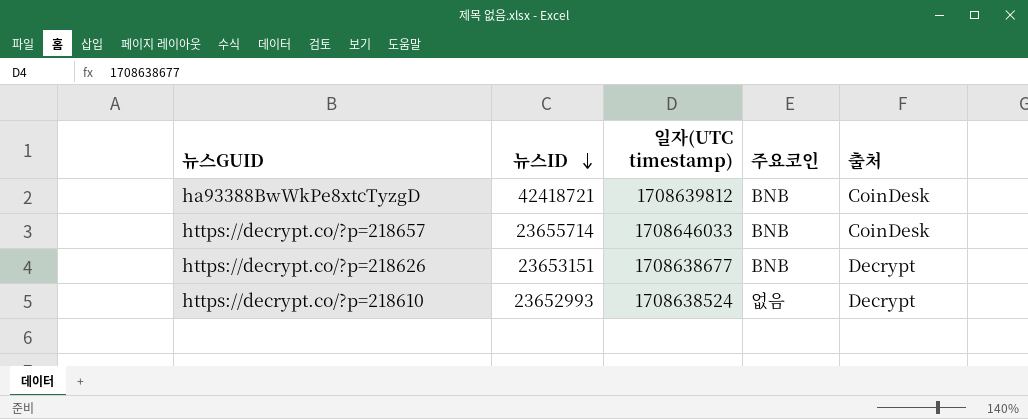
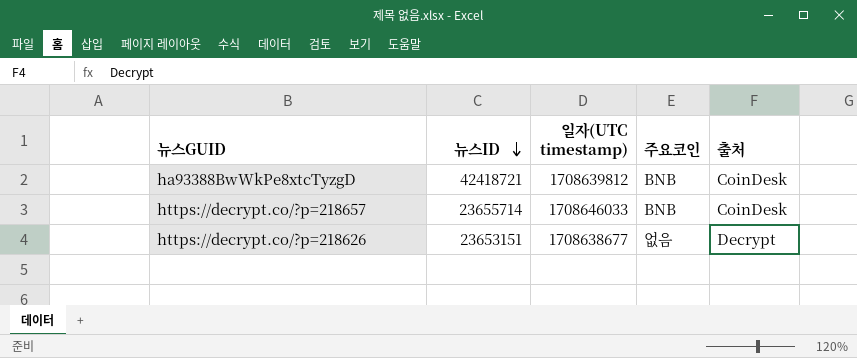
row https://decrypt.co/?p=218610: 23652993 | 1708638524 | 없음 | Decrypt -> none
https://decrypt.co/?p=218626 | 주요코인: BNB -> 없음

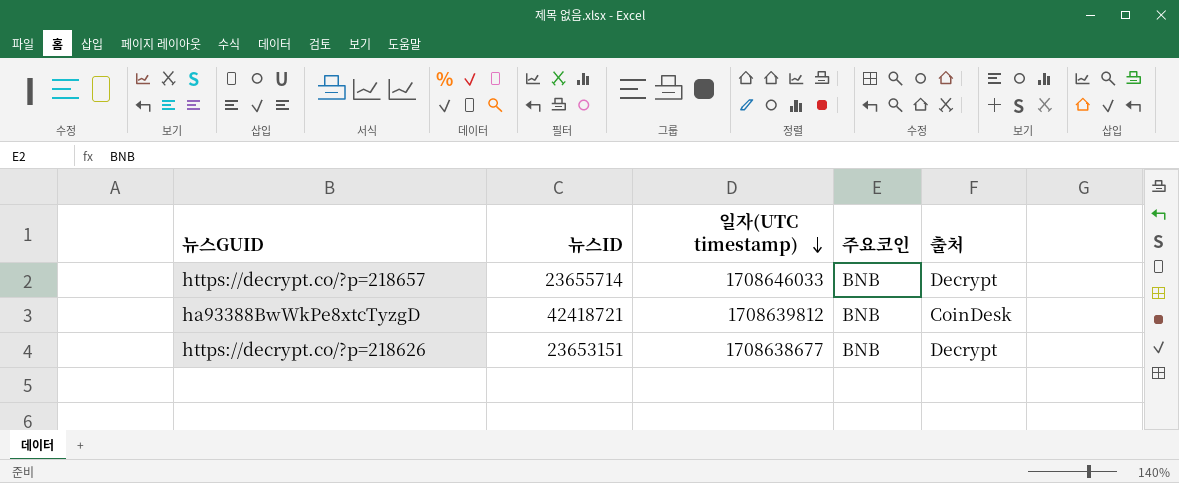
row order: 뉴스ID descending -> 일자(UTC timestamp) descending
https://decrypt.co/?p=218657 | 출처: CoinDesk -> Decrypt
https://decrypt.co/?p=218626 | 주요코인: 없음 -> BNB

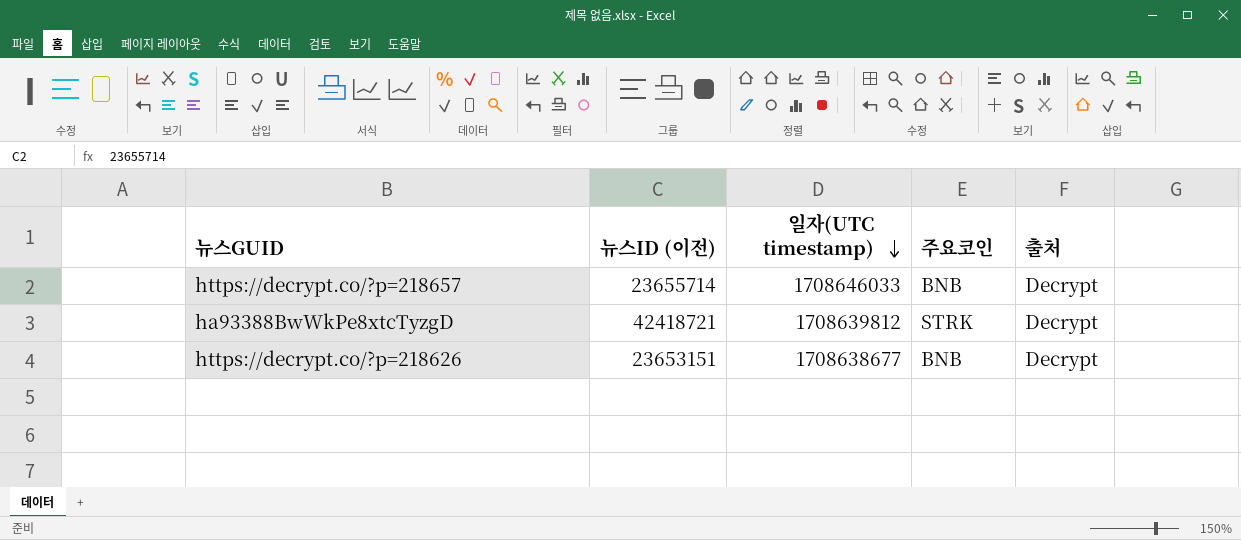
column name: 뉴스ID -> 뉴스ID (이전)
ha93388BwWkPe8xtcTyzgD | 주요코인: BNB -> STRK
ha93388BwWkPe8xtcTyzgD | 출처: CoinDesk -> Decrypt

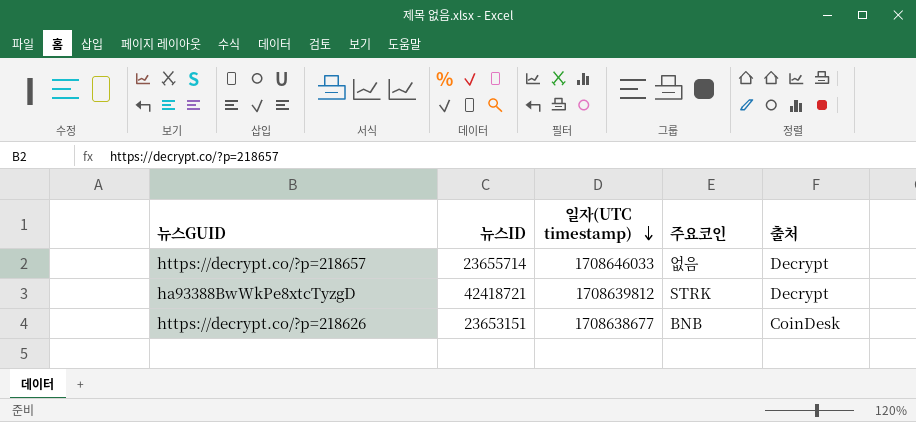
column name: 뉴스ID (이전) -> 뉴스ID
https://decrypt.co/?p=218657 | 주요코인: BNB -> 없음
https://decrypt.co/?p=218626 | 출처: Decrypt -> CoinDesk

